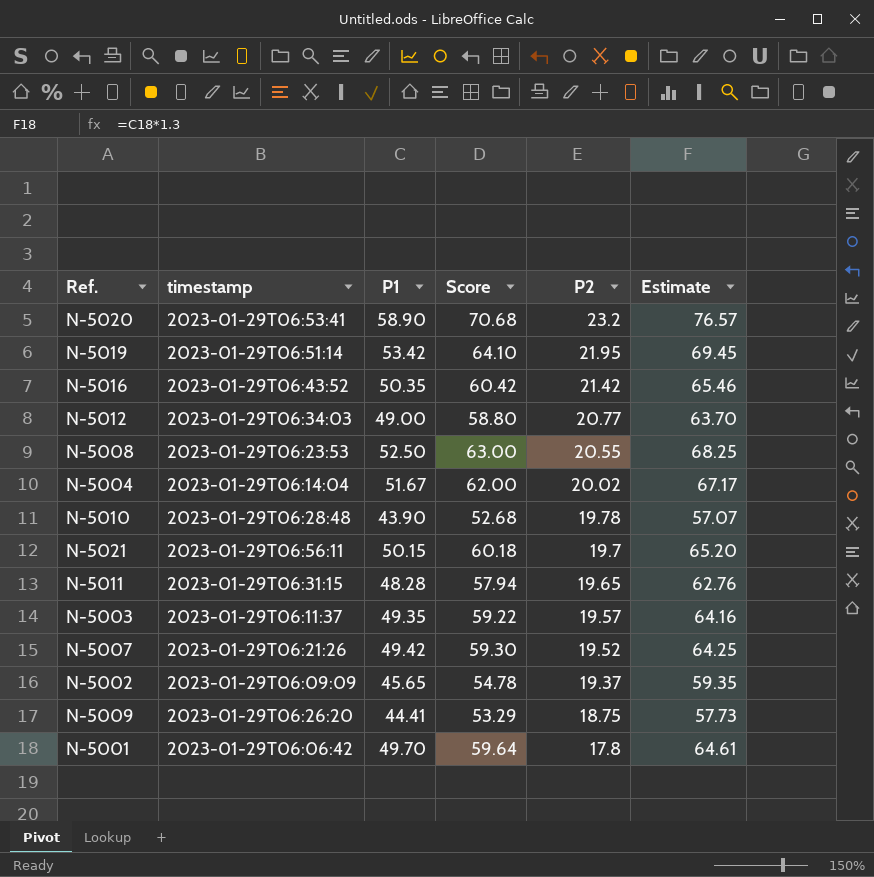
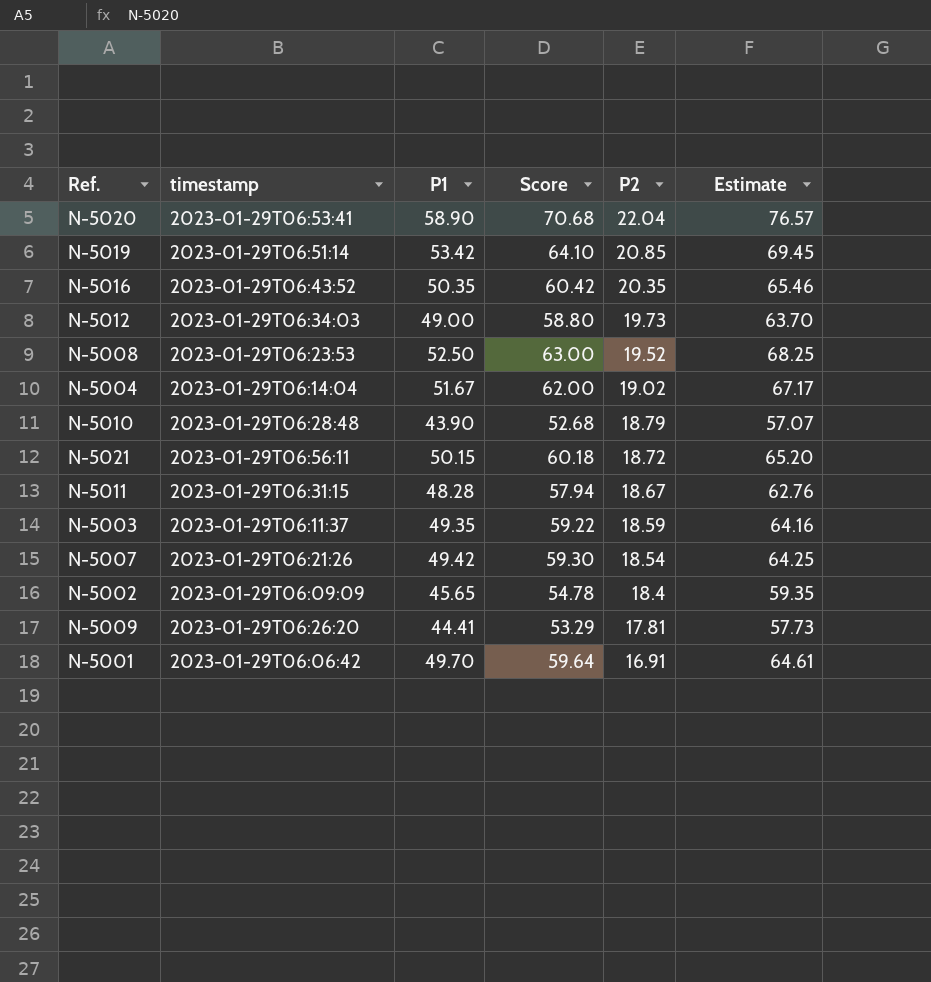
N-5020 | P2: 23.2 -> 22.04
N-5019 | P2: 21.95 -> 20.85
N-5016 | P2: 21.42 -> 20.35
N-5012 | P2: 20.77 -> 19.73
N-5008 | P2: 20.55 -> 19.52
N-5004 | P2: 20.02 -> 19.02
N-5010 | P2: 19.78 -> 18.79
N-5021 | P2: 19.7 -> 18.72
N-5011 | P2: 19.65 -> 18.67
N-5003 | P2: 19.57 -> 18.59
N-5007 | P2: 19.52 -> 18.54
N-5002 | P2: 19.37 -> 18.4
N-5009 | P2: 18.75 -> 17.81
N-5001 | P2: 17.8 -> 16.91

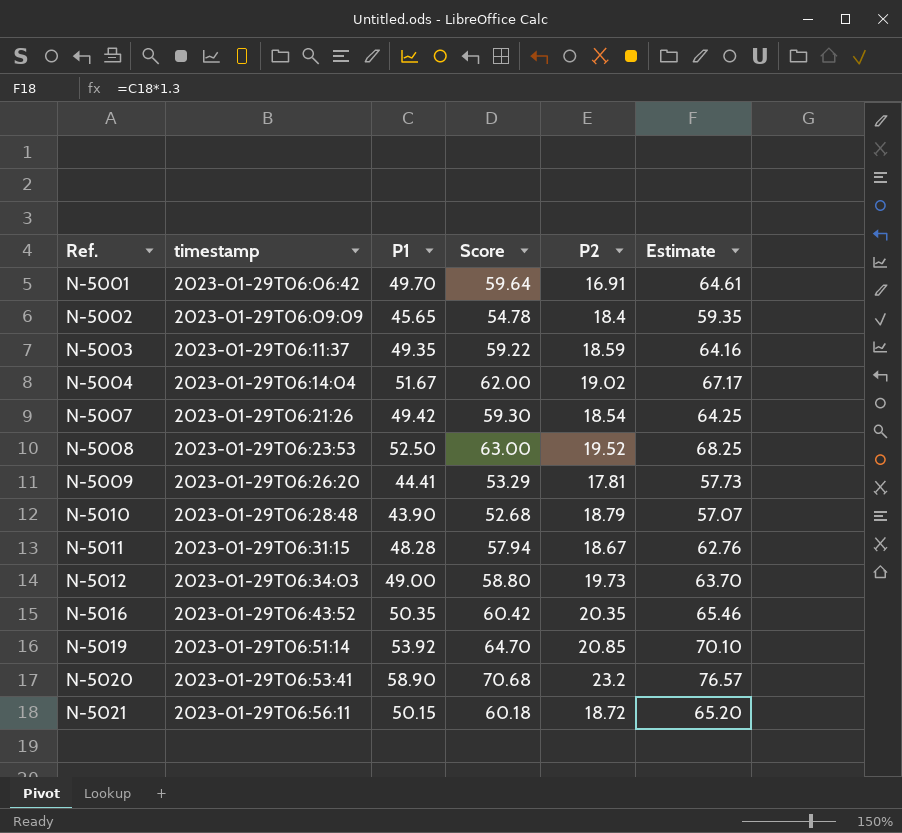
row order: P2 descending -> Ref. ascending
N-5019 | P1: 53.42 -> 53.92
N-5019 | Score: 64.10 -> 64.70
N-5019 | Estimate: 69.45 -> 70.10
N-5020 | P2: 22.04 -> 23.2

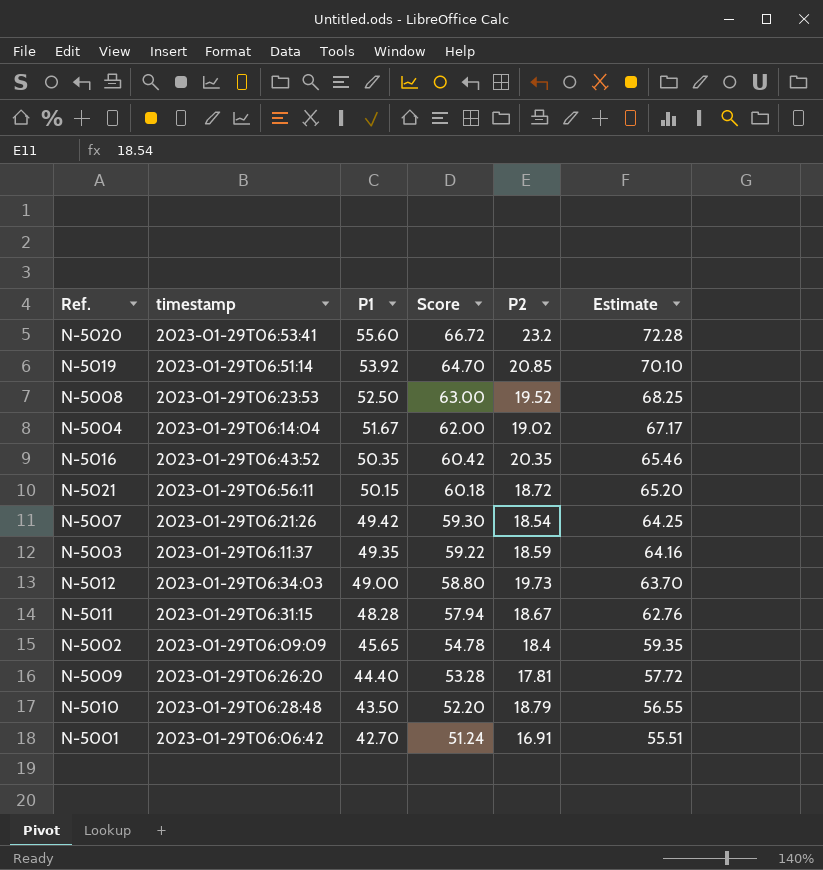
row order: Ref. ascending -> P1 descending
N-5020 | P1: 58.90 -> 55.60
N-5020 | Score: 70.68 -> 66.72
N-5020 | Estimate: 76.57 -> 72.28
N-5009 | P1: 44.41 -> 44.40
N-5009 | Score: 53.29 -> 53.28
N-5009 | Estimate: 57.73 -> 57.72
N-5010 | P1: 43.90 -> 43.50
N-5010 | Score: 52.68 -> 52.20
N-5010 | Estimate: 57.07 -> 56.55
N-5001 | P1: 49.70 -> 42.70
N-5001 | Score: 59.64 -> 51.24
N-5001 | Estimate: 64.61 -> 55.51

